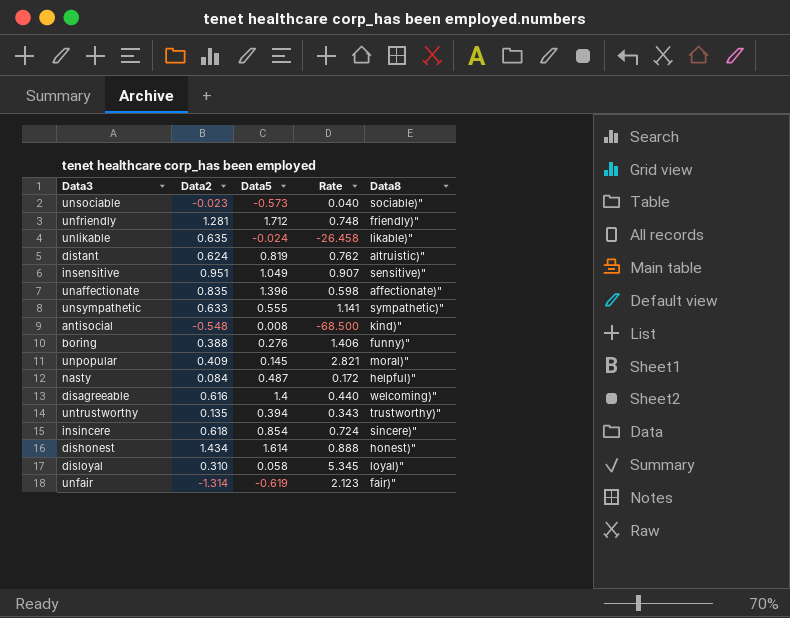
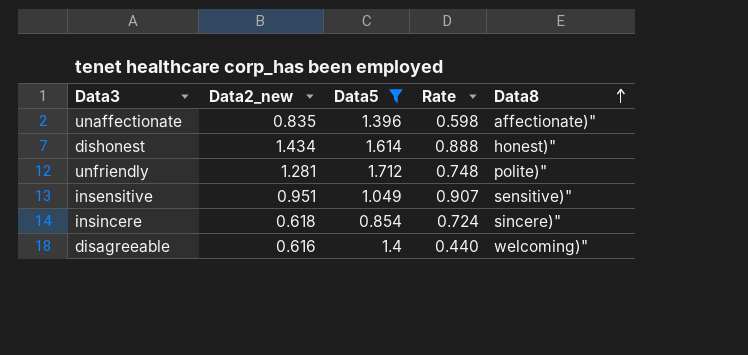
filter: none -> Data5 >= 0.854
row order: none -> Data8 ascending
column name: Data2 -> Data2_new
unfriendly | Data8: friendly)" -> polite)"

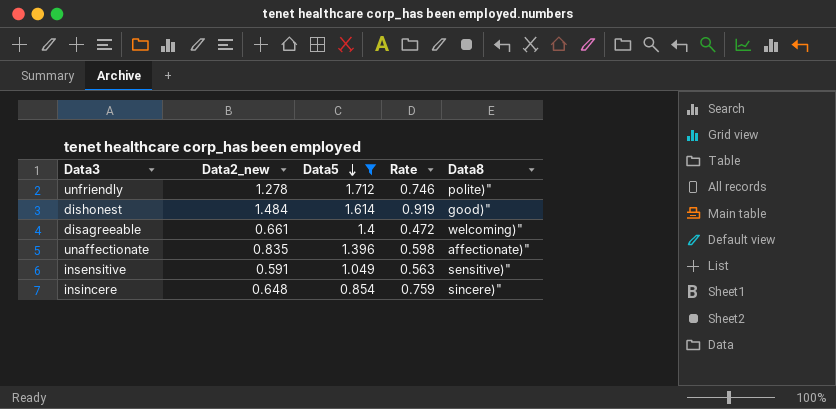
row order: Data8 ascending -> Data5 descending
unfriendly | Data2_new: 1.281 -> 1.278
unfriendly | Rate: 0.748 -> 0.746
dishonest | Data2_new: 1.434 -> 1.484
dishonest | Rate: 0.888 -> 0.919
dishonest | Data8: honest)" -> good)"
disagreeable | Data2_new: 0.616 -> 0.661
disagreeable | Rate: 0.440 -> 0.472
insensitive | Data2_new: 0.951 -> 0.591
insensitive | Rate: 0.907 -> 0.563
insincere | Data2_new: 0.618 -> 0.648
insincere | Rate: 0.724 -> 0.759

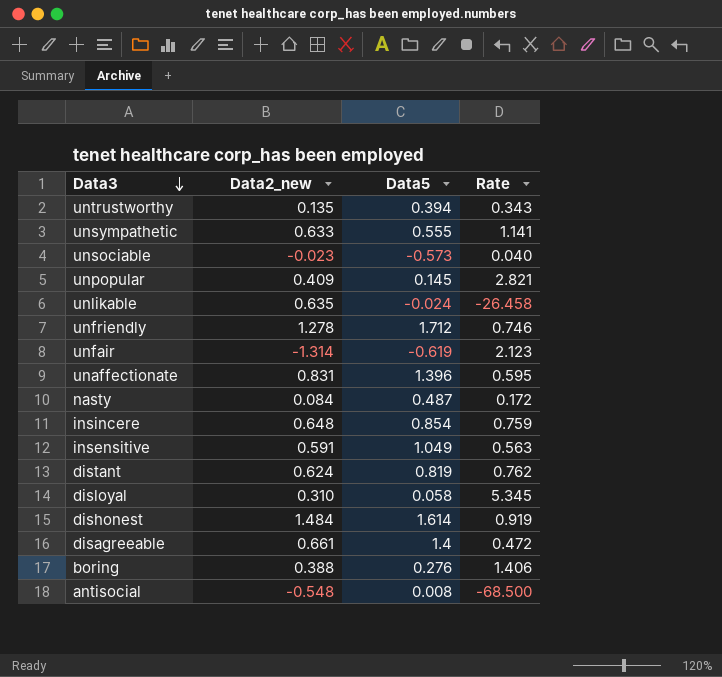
filter: Data5 >= 0.854 -> none
row order: Data5 descending -> Data3 descending
column Data8 | position: 5 -> none
unaffectionate | Data2_new: 0.835 -> 0.831
unaffectionate | Rate: 0.598 -> 0.595

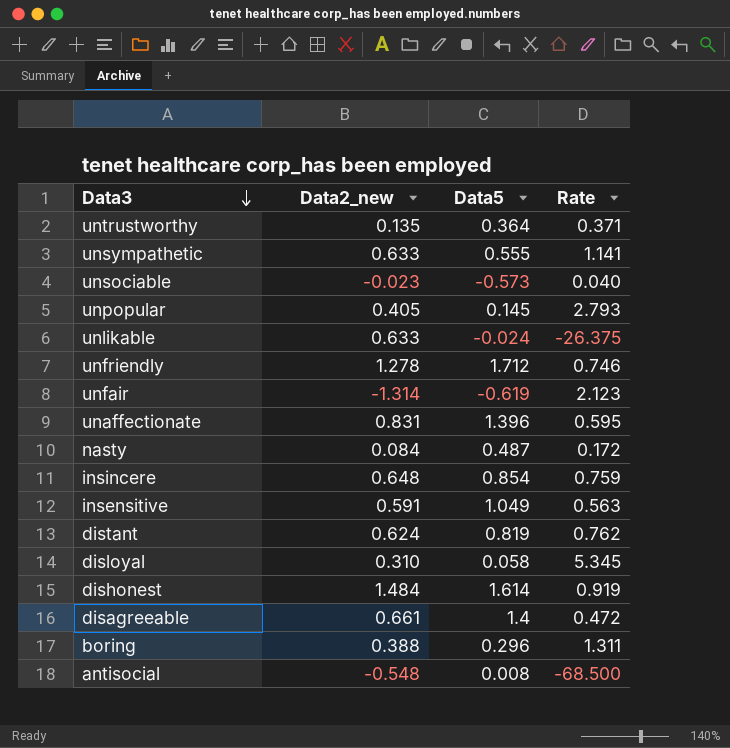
untrustworthy | Data5: 0.394 -> 0.364
untrustworthy | Rate: 0.343 -> 0.371
unpopular | Data2_new: 0.409 -> 0.405
unpopular | Rate: 2.821 -> 2.793
unlikable | Data2_new: 0.635 -> 0.633
unlikable | Rate: -26.458 -> -26.375
boring | Data5: 0.276 -> 0.296
boring | Rate: 1.406 -> 1.311

